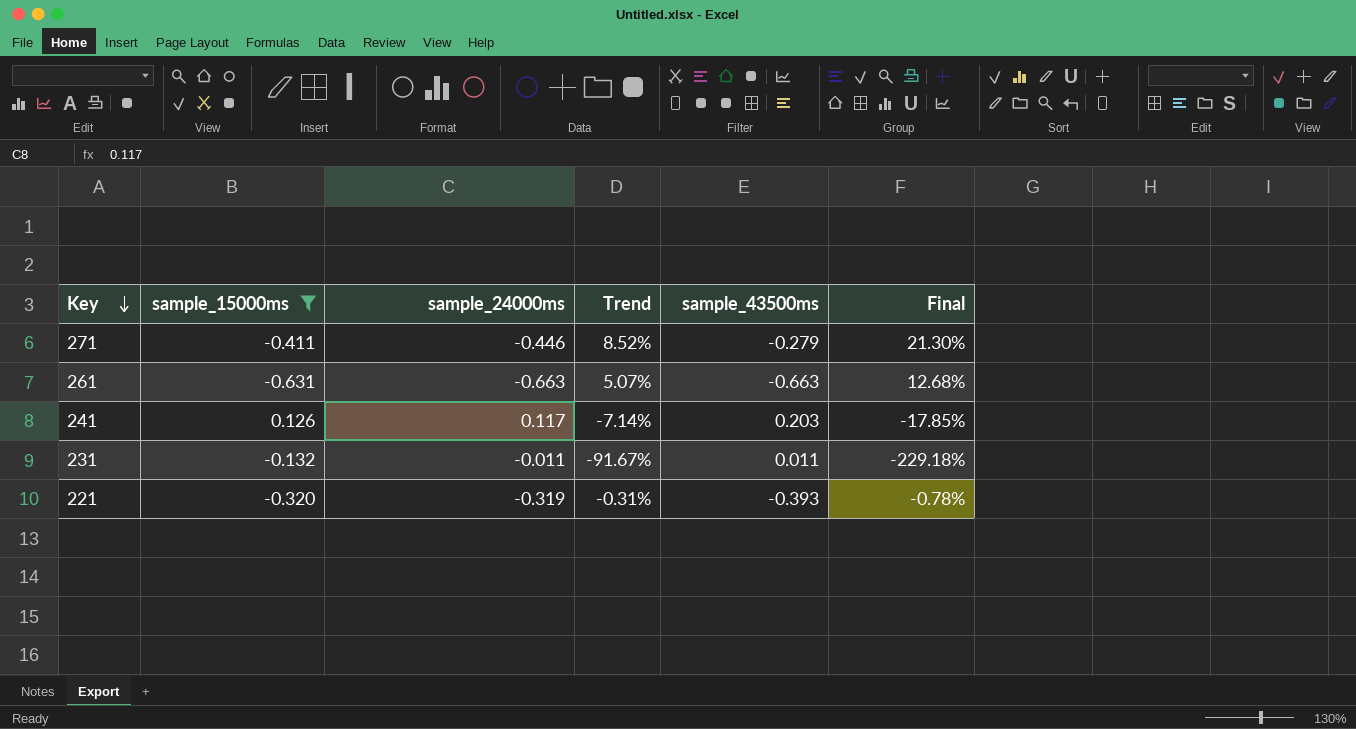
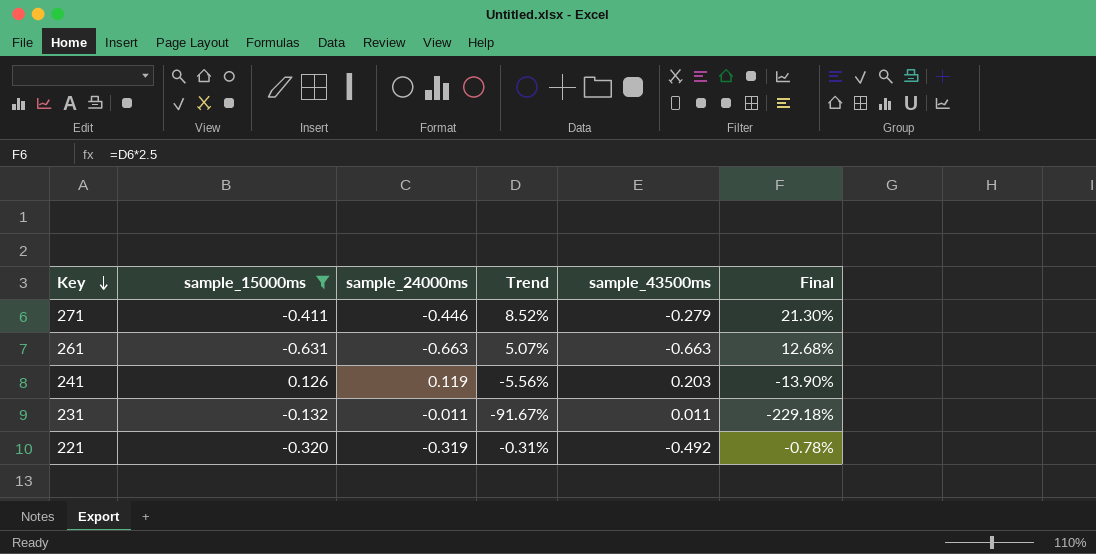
241 | sample_24000ms: 0.117 -> 0.119
241 | Trend: -7.14% -> -5.56%
241 | Final: -17.85% -> -13.90%
221 | sample_43500ms: -0.393 -> -0.492

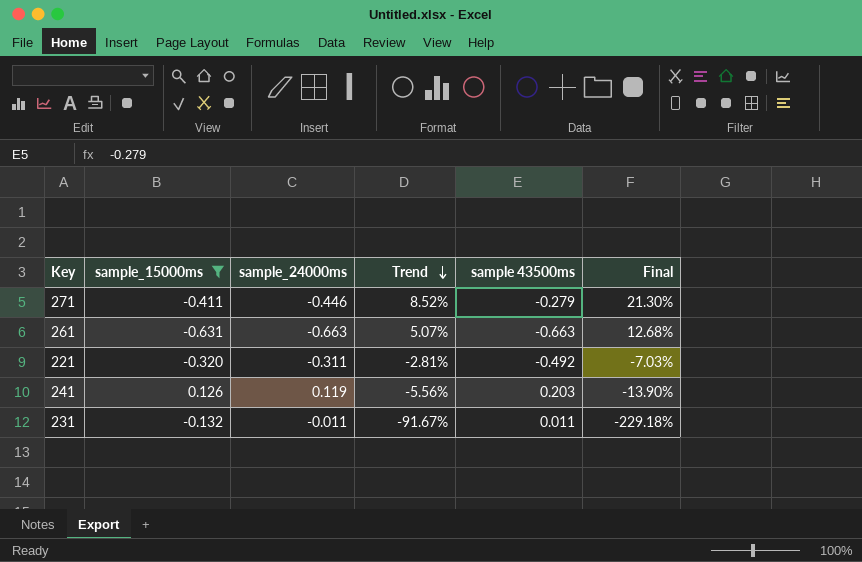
row order: Key descending -> Trend descending
column name: sample_43500ms -> sample 43500ms
221 | sample_24000ms: -0.319 -> -0.311
221 | Trend: -0.31% -> -2.81%
221 | Final: -0.78% -> -7.03%

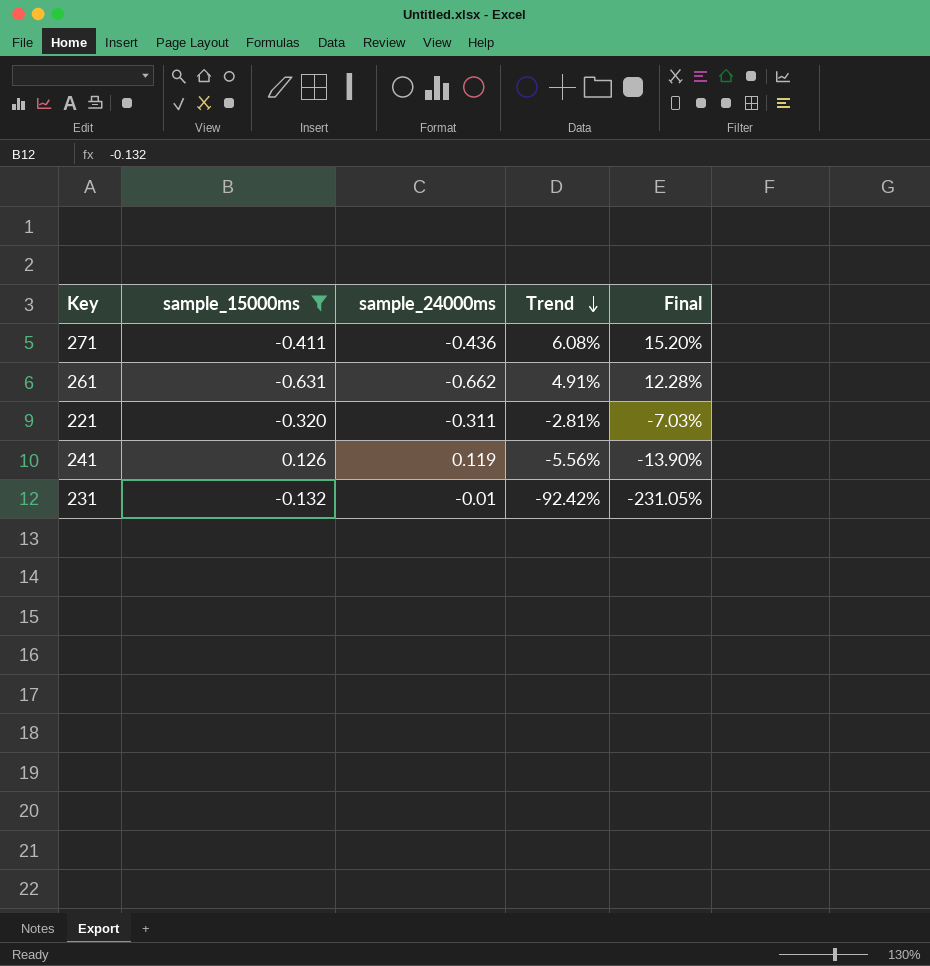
column sample 43500ms | position: 5 -> none
271 | sample_24000ms: -0.446 -> -0.436
271 | Trend: 8.52% -> 6.08%
271 | Final: 21.30% -> 15.20%
261 | sample_24000ms: -0.663 -> -0.662
261 | Trend: 5.07% -> 4.91%
261 | Final: 12.68% -> 12.28%
231 | sample_24000ms: -0.011 -> -0.01
231 | Trend: -91.67% -> -92.42%
231 | Final: -229.18% -> -231.05%

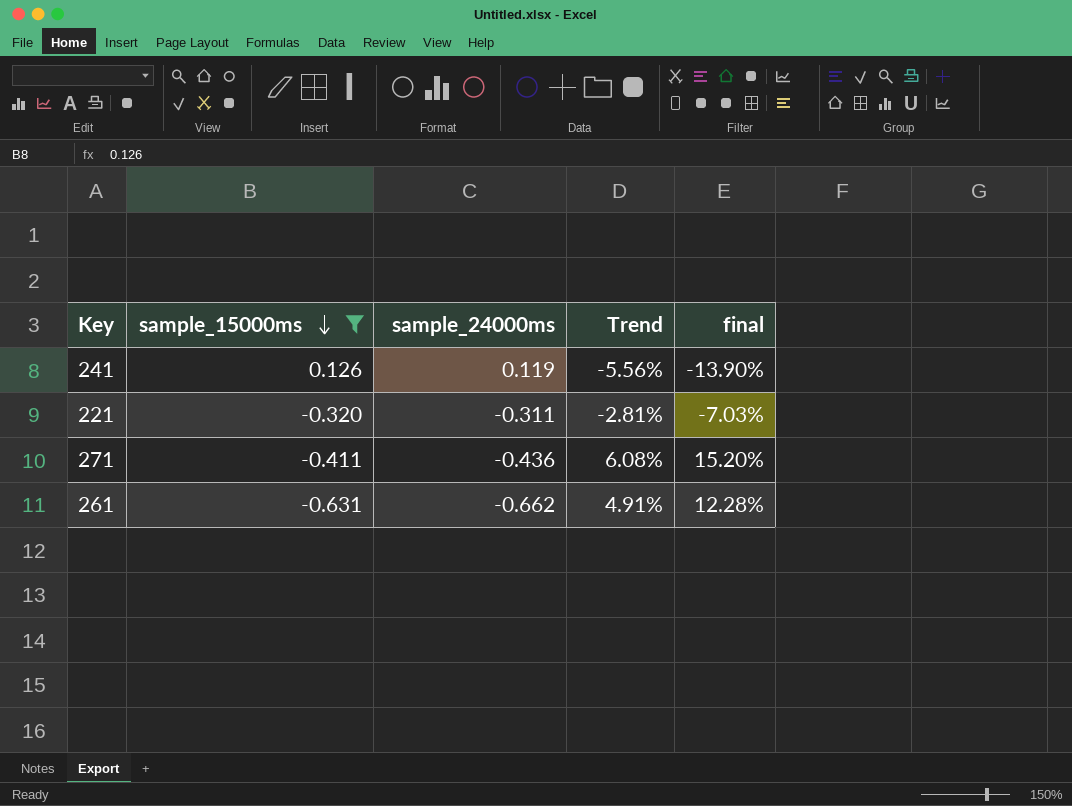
row order: Trend descending -> sample_15000ms descending
column name: Final -> final
row 231: -0.132 | -0.01 | -92.42% | -231.05% -> none

